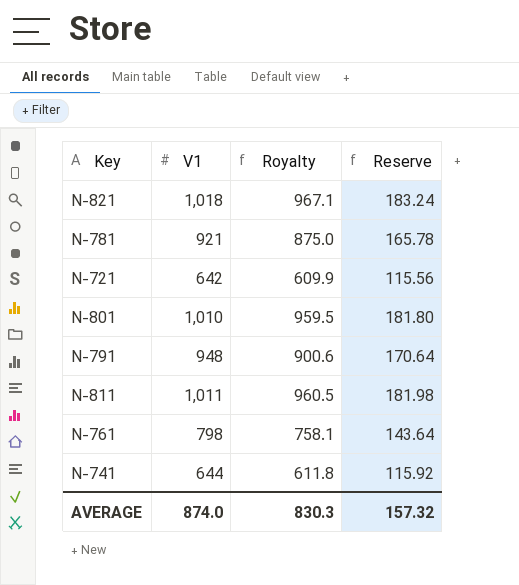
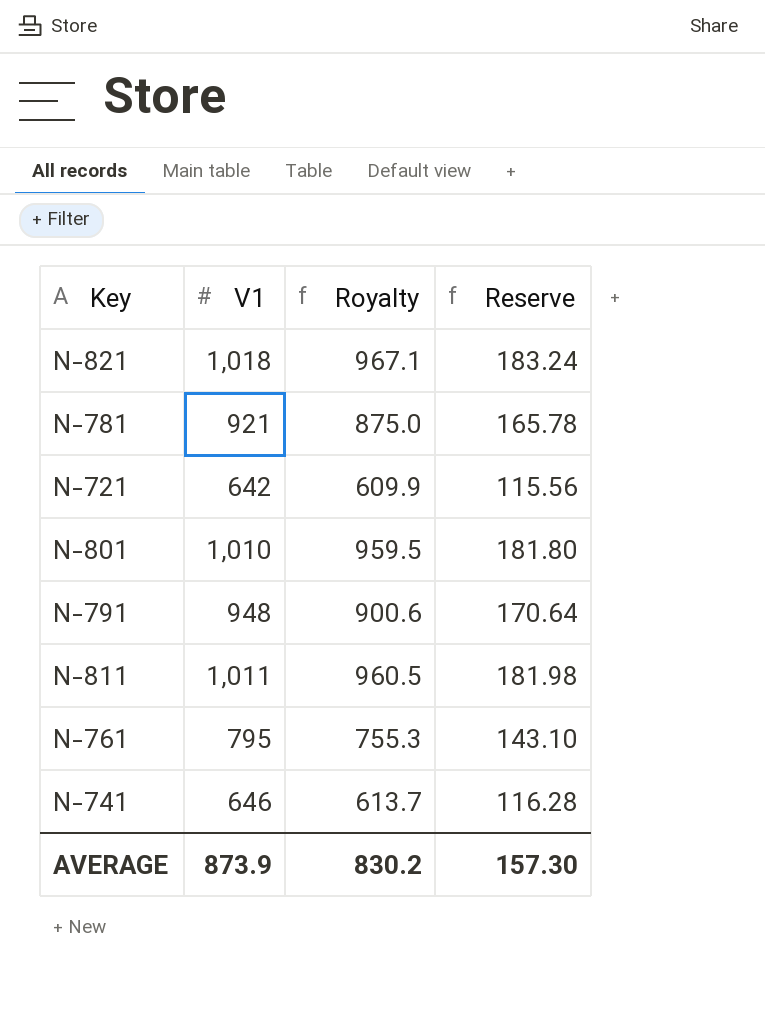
N-761 | V1: 798 -> 795
N-761 | Royalty: 758.1 -> 755.3
N-761 | Reserve: 143.64 -> 143.10
N-741 | V1: 644 -> 646
N-741 | Royalty: 611.8 -> 613.7
N-741 | Reserve: 115.92 -> 116.28
AVERAGE | V1: 874.0 -> 873.9
AVERAGE | Royalty: 830.3 -> 830.2
AVERAGE | Reserve: 157.32 -> 157.30

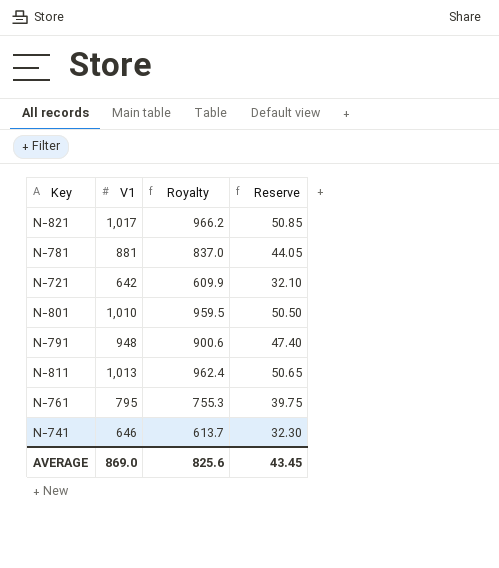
column Reserve | formula: [V1] * 0.18 -> [V1] * 0.05
N-821 | V1: 1,018 -> 1,017
N-821 | Royalty: 967.1 -> 966.2
N-781 | V1: 921 -> 881
N-781 | Royalty: 875.0 -> 837.0
N-811 | V1: 1,011 -> 1,013
N-811 | Royalty: 960.5 -> 962.4
AVERAGE | V1: 873.9 -> 869.0
AVERAGE | Royalty: 830.2 -> 825.6
AVERAGE | Reserve: 157.30 -> 43.45

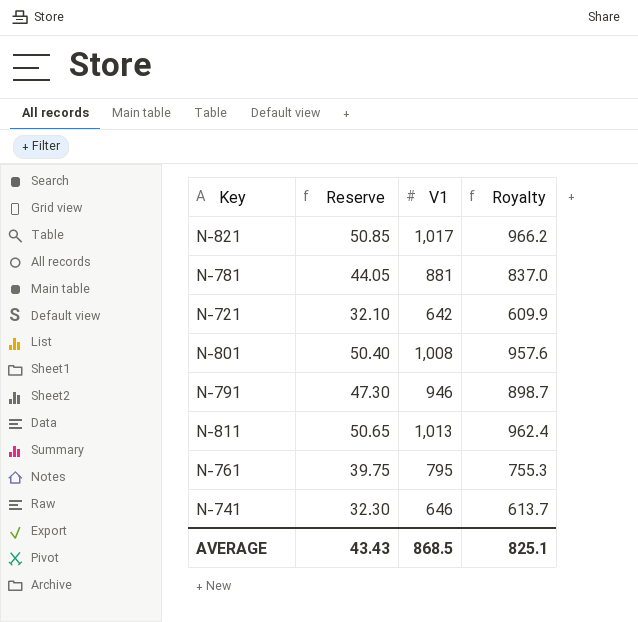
column Reserve | position: 4 -> 2
N-801 | Reserve: 50.50 -> 50.40
N-801 | V1: 1,010 -> 1,008
N-801 | Royalty: 959.5 -> 957.6
N-791 | Reserve: 47.40 -> 47.30
N-791 | V1: 948 -> 946
N-791 | Royalty: 900.6 -> 898.7
AVERAGE | Reserve: 43.45 -> 43.43
AVERAGE | V1: 869.0 -> 868.5
AVERAGE | Royalty: 825.6 -> 825.1

